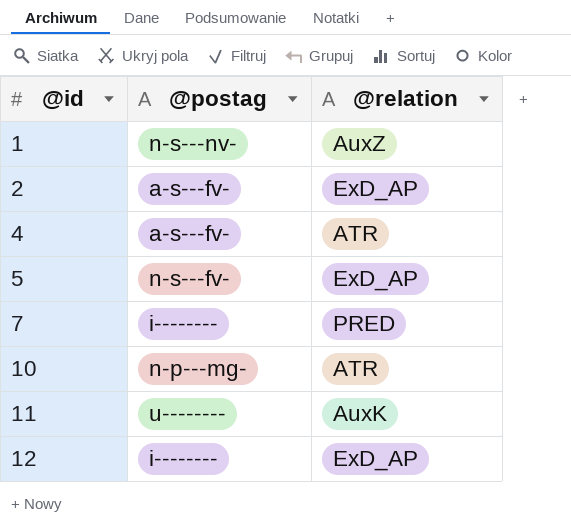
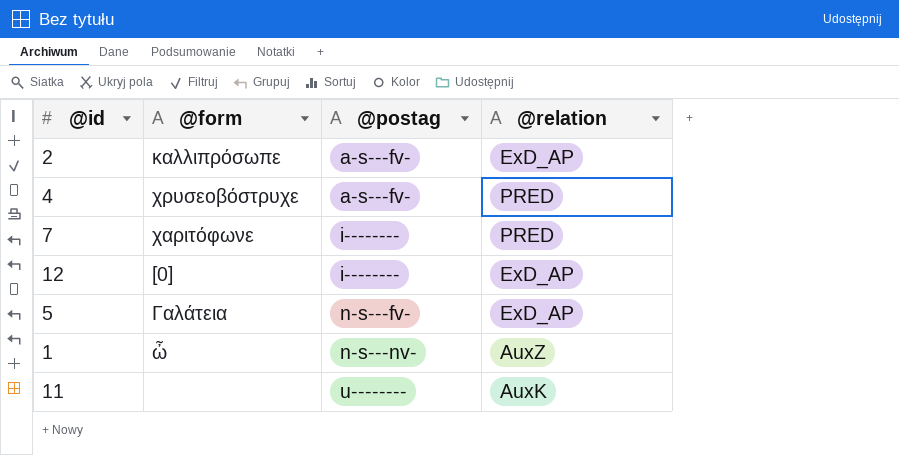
row order: @id ascending -> @postag ascending
column @form | position: none -> 2
row 10: n-p---mg- | ATR -> none
4 | @relation: ATR -> PRED

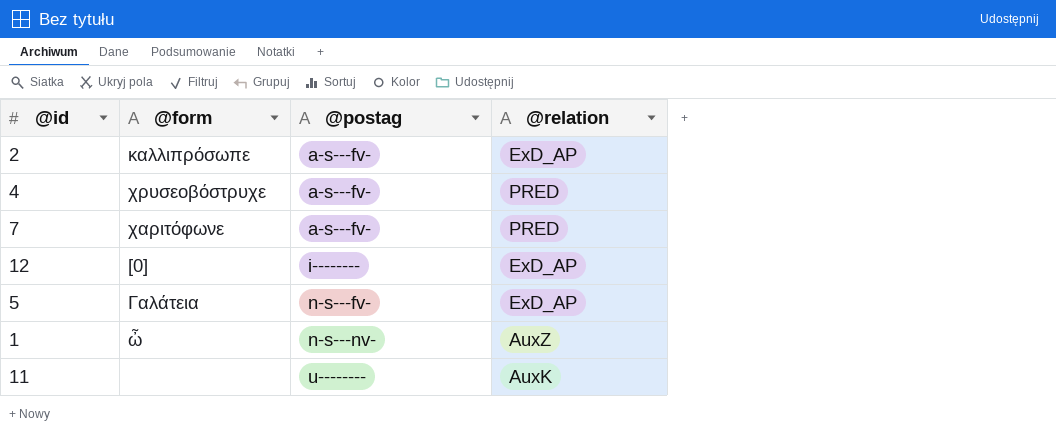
7 | @postag: i-------- -> a-s---fv-

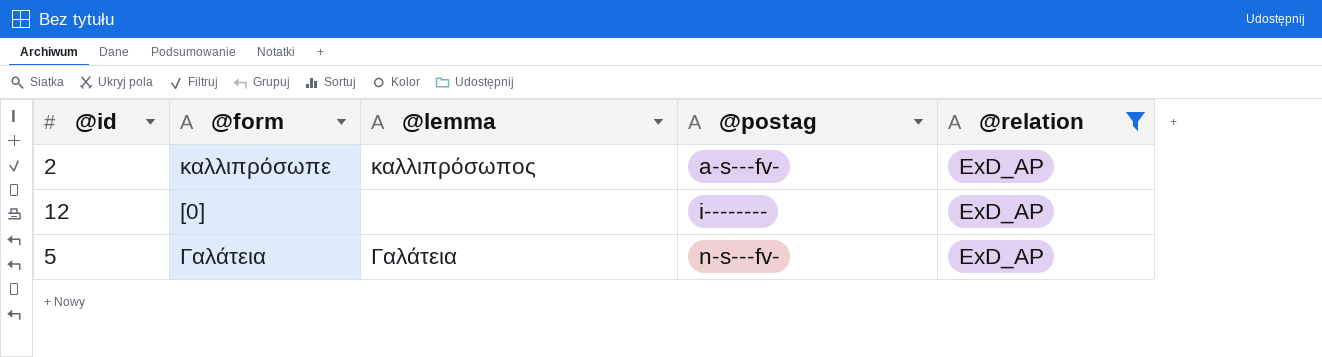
filter: none -> @relation = ExD_AP
column @lemma | position: none -> 3

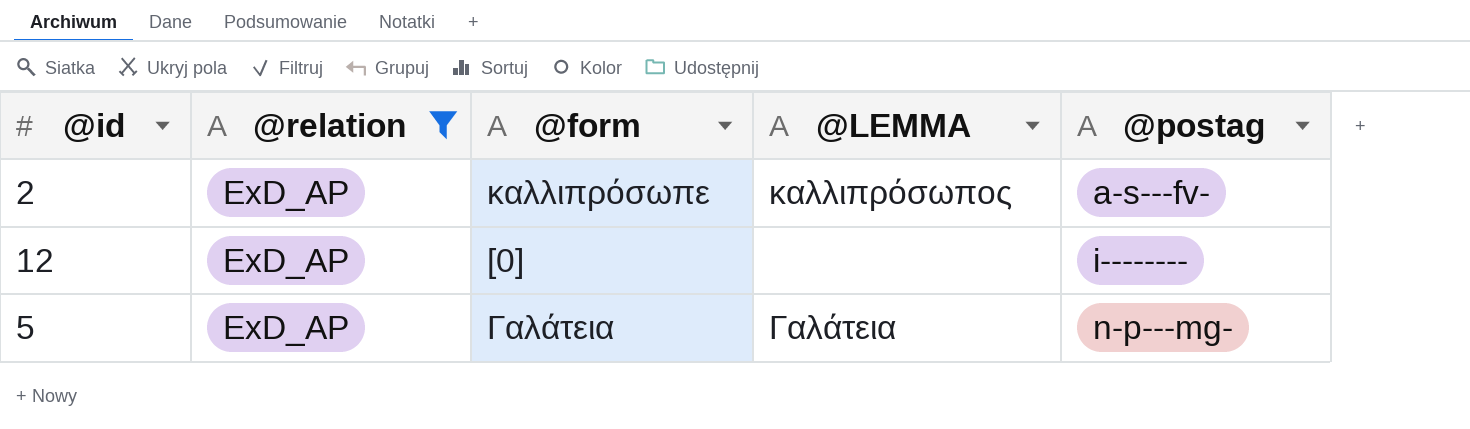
column @relation | position: 5 -> 2
column name: @lemma -> @LEMMA
5 | @postag: n-s---fv- -> n-p---mg-

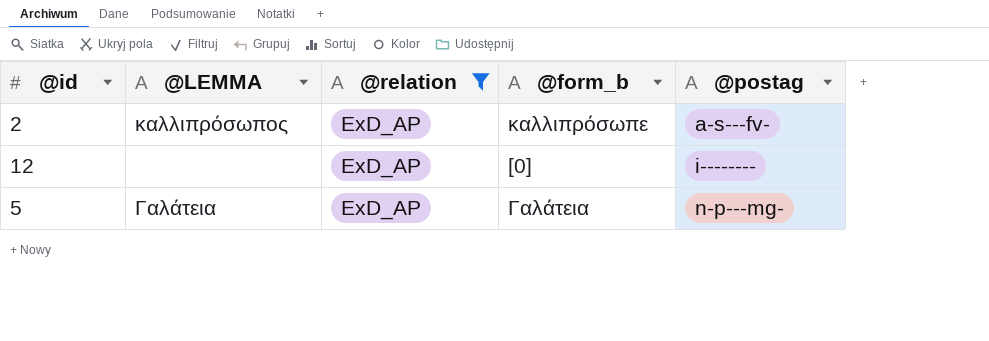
column @LEMMA | position: 4 -> 2
column name: @form -> @form_b

